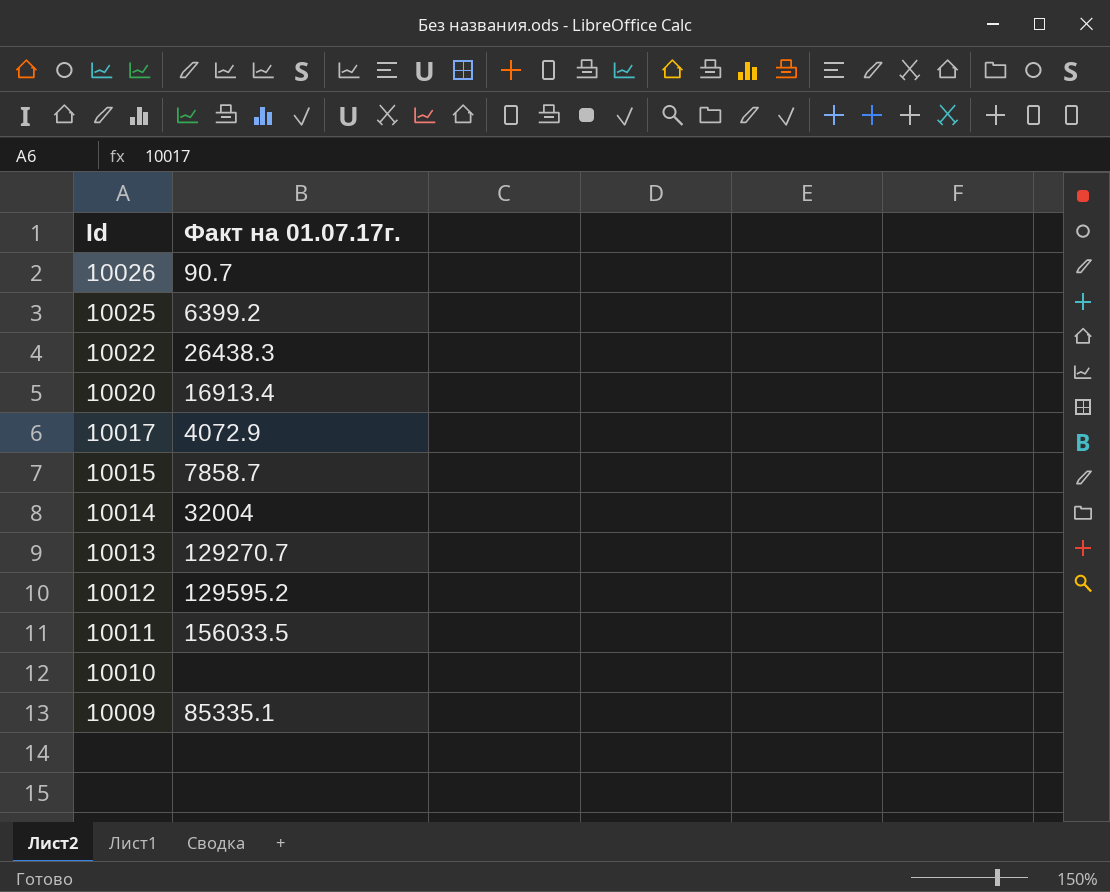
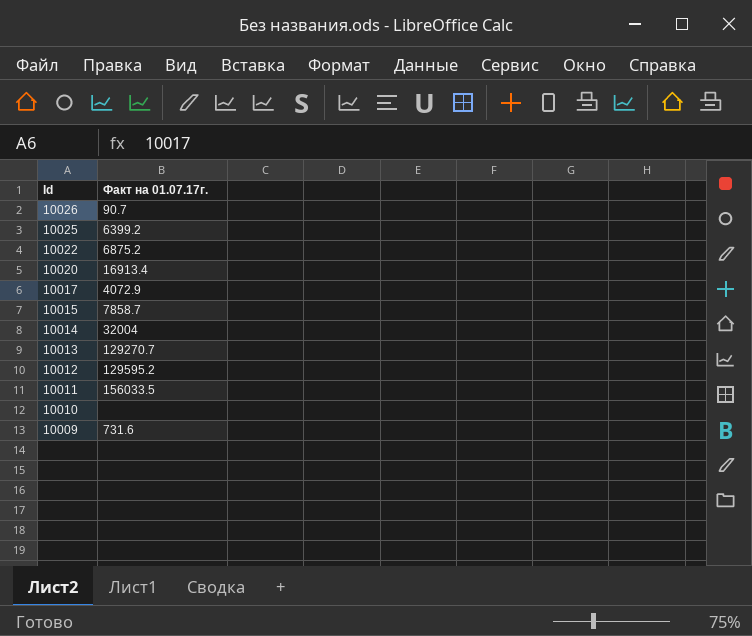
10022 | Факт на 01.07.17г.: 26438.3 -> 6875.2
10009 | Факт на 01.07.17г.: 85335.1 -> 731.6

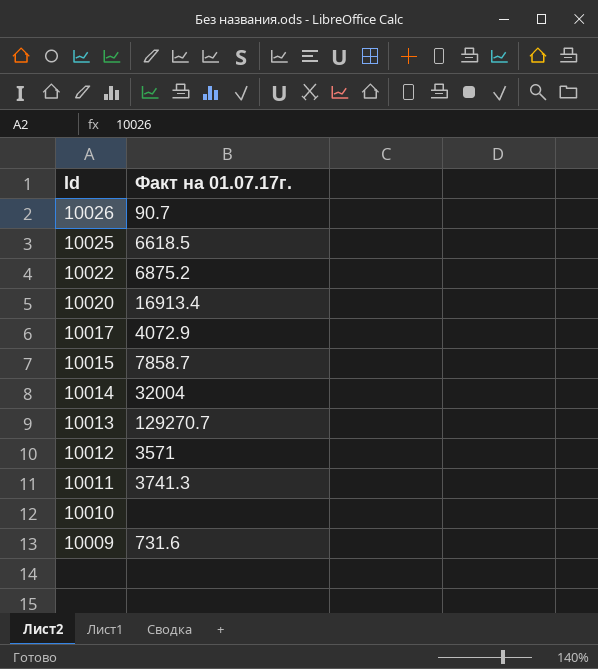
10025 | Факт на 01.07.17г.: 6399.2 -> 6618.5
10012 | Факт на 01.07.17г.: 129595.2 -> 3571
10011 | Факт на 01.07.17г.: 156033.5 -> 3741.3

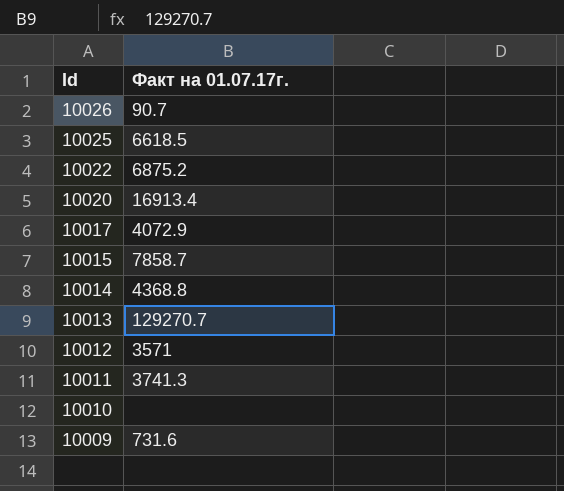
10014 | Факт на 01.07.17г.: 32004 -> 4368.8

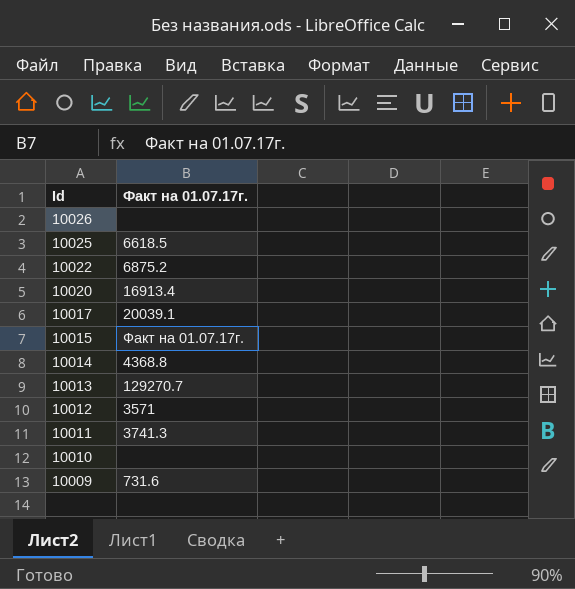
10026 | Факт на 01.07.17г.: 90.7 -> none
10017 | Факт на 01.07.17г.: 4072.9 -> 20039.1
10015 | Факт на 01.07.17г.: 7858.7 -> Факт на 01.07.17г.

